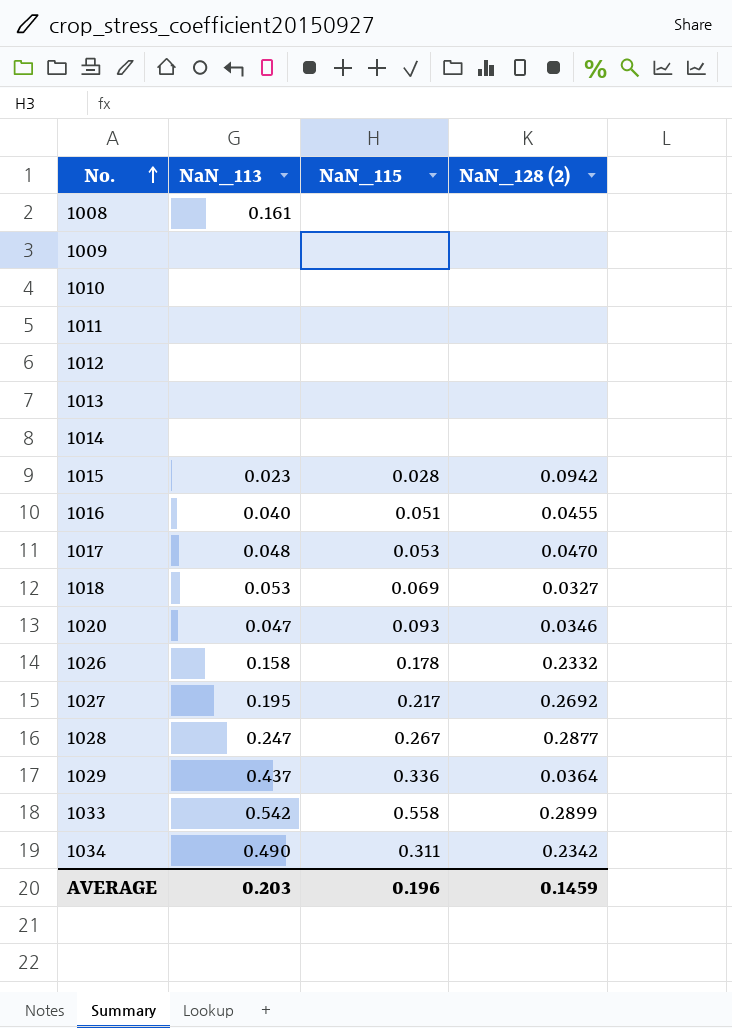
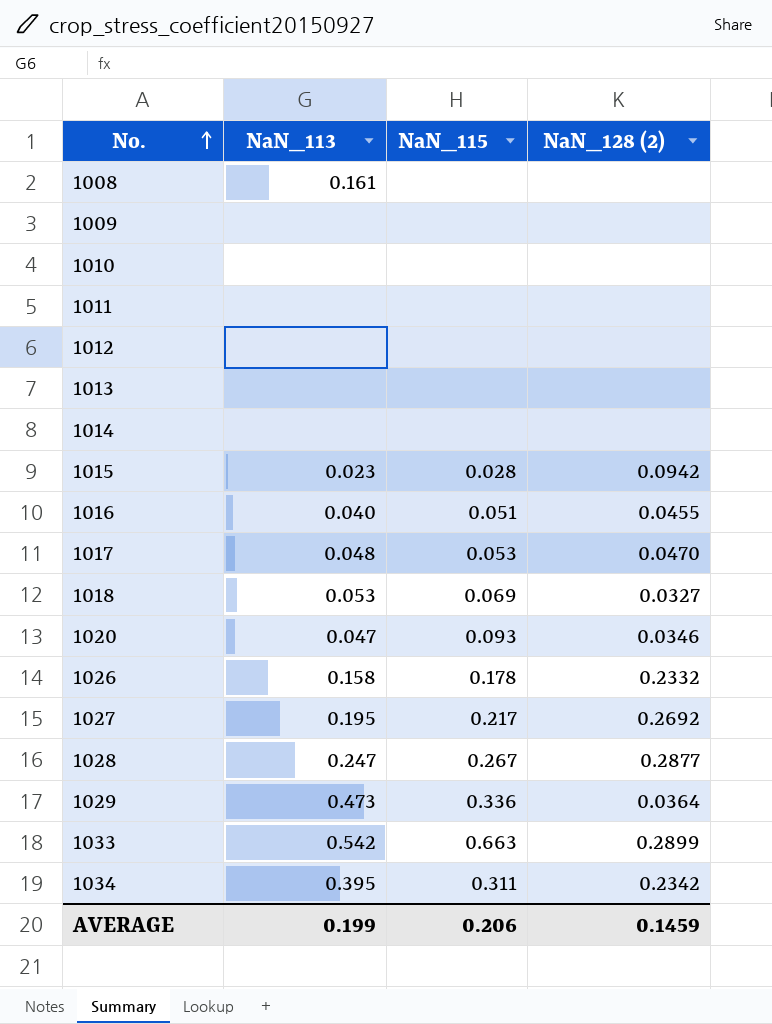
1029 | NaN_113: 0.437 -> 0.473
1033 | NaN_115: 0.558 -> 0.663
1034 | NaN_113: 0.490 -> 0.395
AVERAGE | NaN_113: 0.203 -> 0.199
AVERAGE | NaN_115: 0.196 -> 0.206

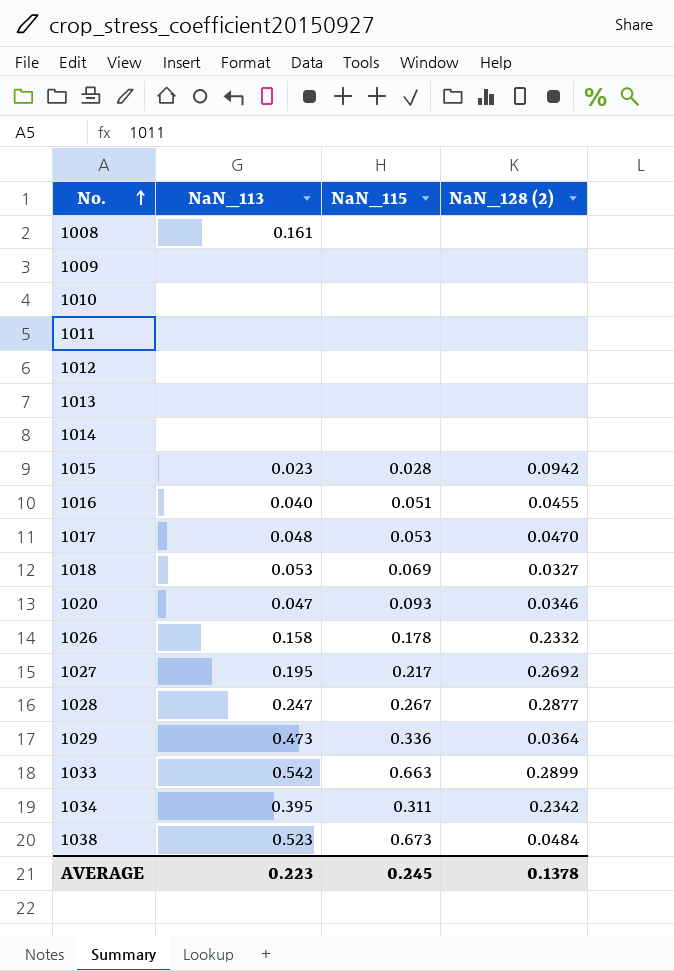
row 1038: none -> 0.523 | 0.673 | 0.0484
AVERAGE | NaN_113: 0.199 -> 0.223
AVERAGE | NaN_115: 0.206 -> 0.245
AVERAGE | NaN_128 (2): 0.1459 -> 0.1378

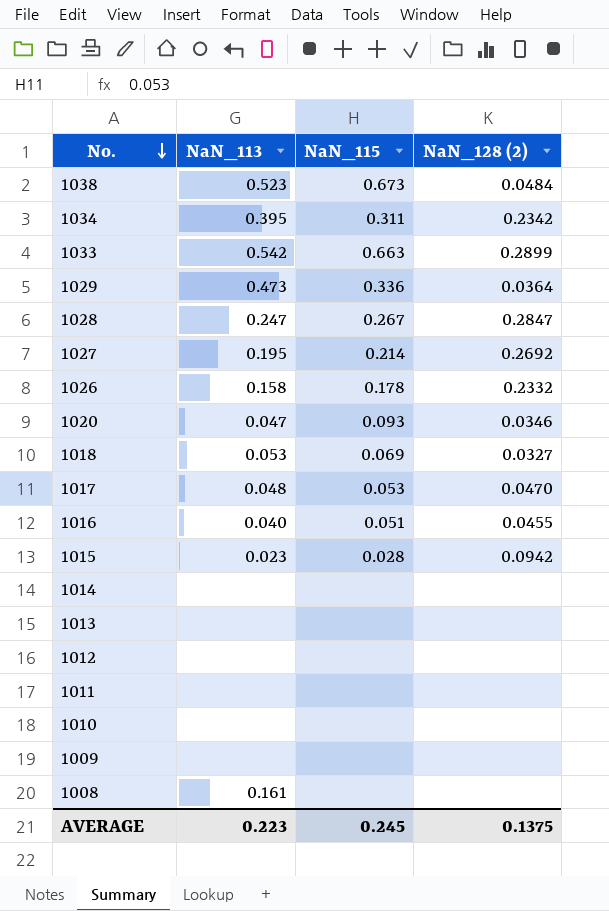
row order: No. ascending -> No. descending
1028 | NaN_128 (2): 0.2877 -> 0.2847
1027 | NaN_115: 0.217 -> 0.214
AVERAGE | NaN_128 (2): 0.1378 -> 0.1375

